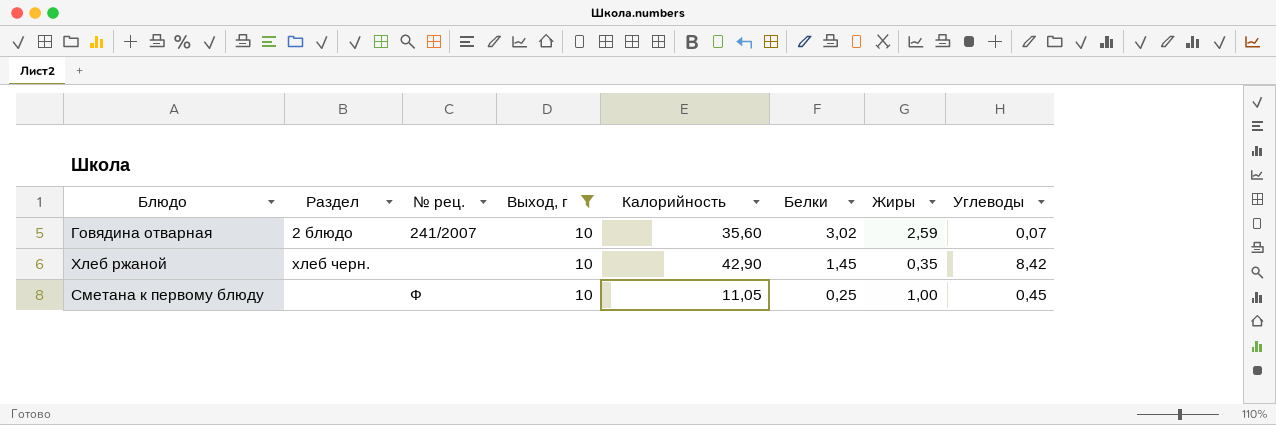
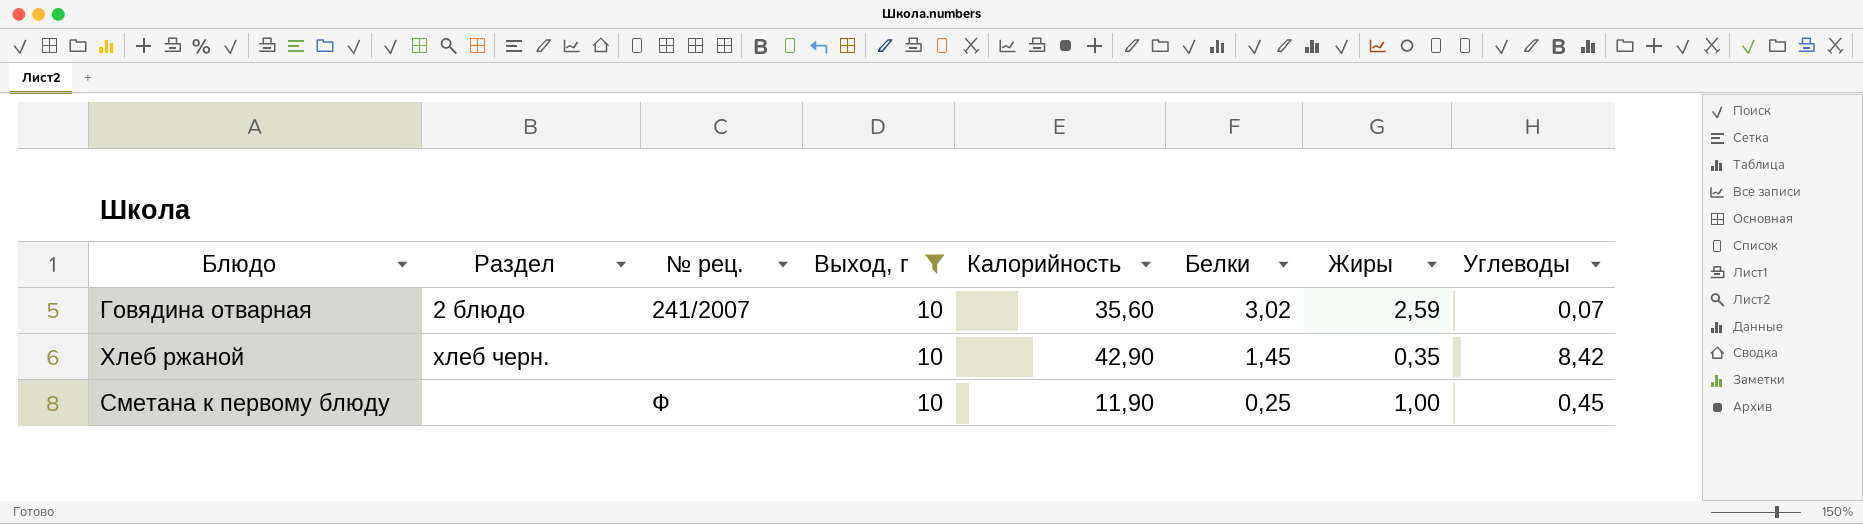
Сметана к первому блюду | Калорийность: 11,05 -> 11,90

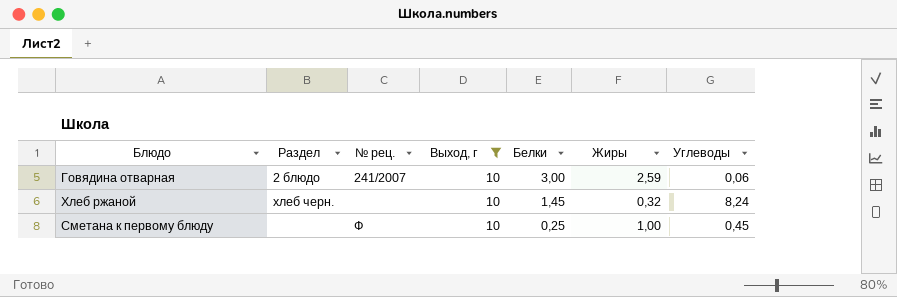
column Калорийность | position: 5 -> none
Говядина отварная | Белки: 3,02 -> 3,00
Говядина отварная | Углеводы: 0,07 -> 0,06
Хлеб ржаной | Жиры: 0,35 -> 0,32
Хлеб ржаной | Углеводы: 8,42 -> 8,24

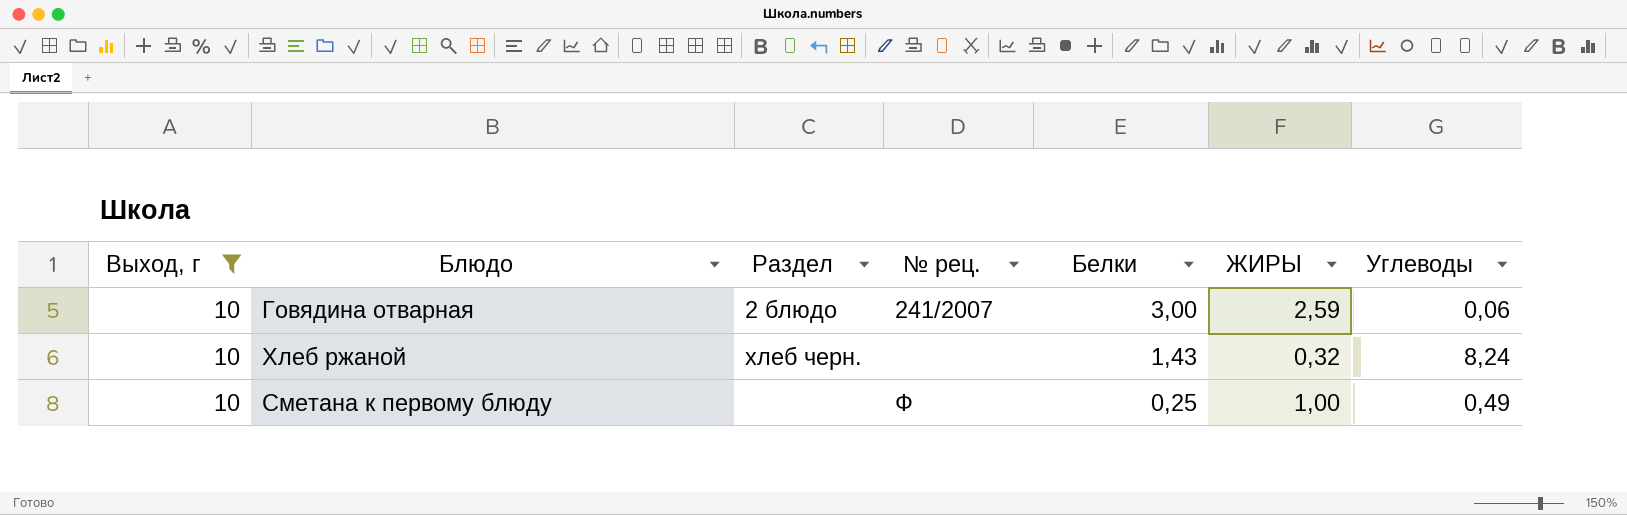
column Выход, г | position: 4 -> 1
column name: Жиры -> ЖИРЫ
Хлеб ржаной | Белки: 1,45 -> 1,43
Сметана к первому блюду | Углеводы: 0,45 -> 0,49

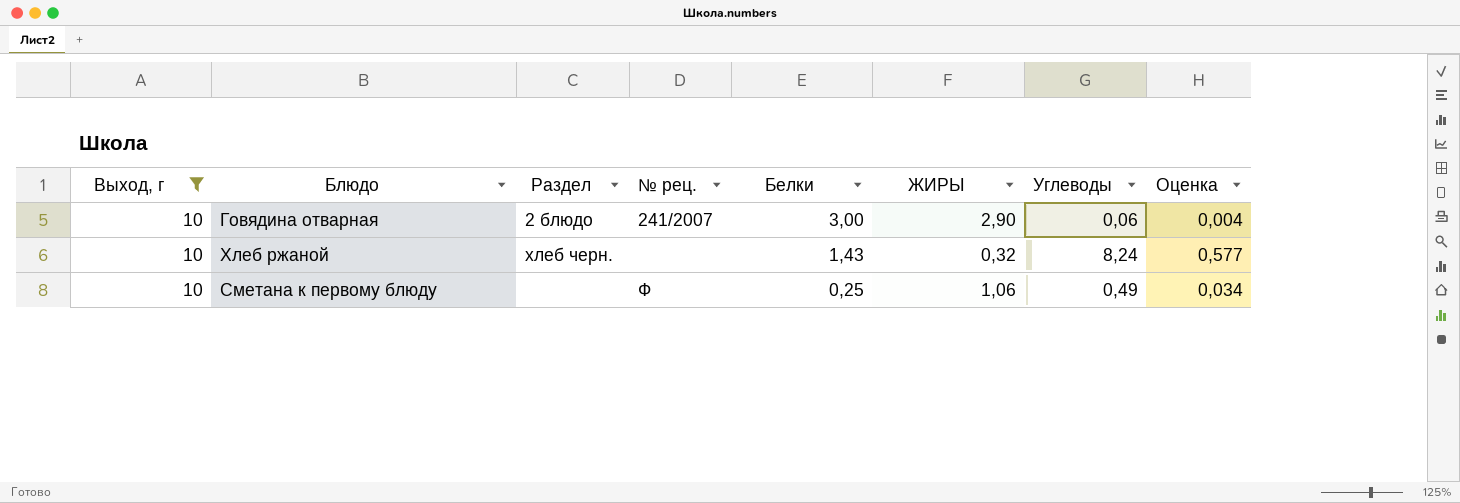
column Оценка | formula: none -> [Углеводы] * 0,07
Говядина отварная | ЖИРЫ: 2,59 -> 2,90
Сметана к первому блюду | ЖИРЫ: 1,00 -> 1,06

